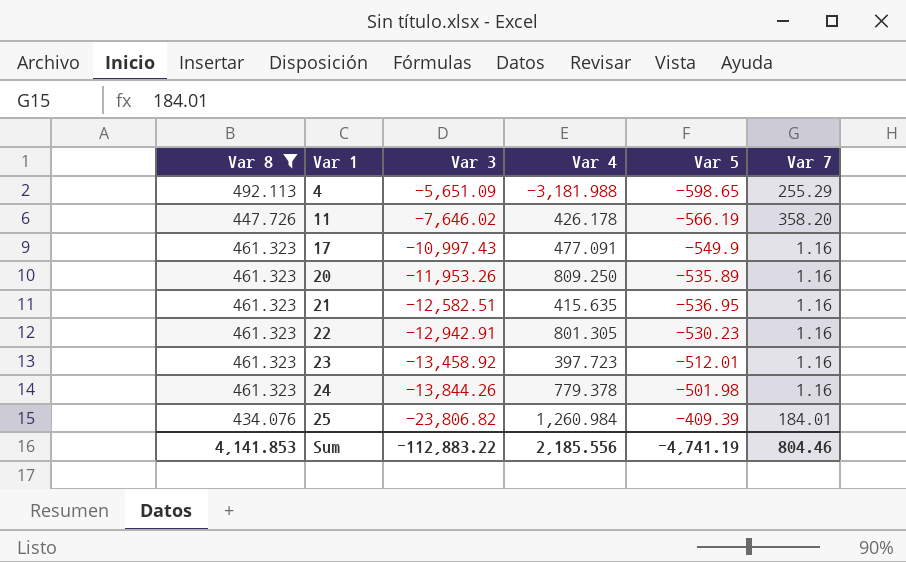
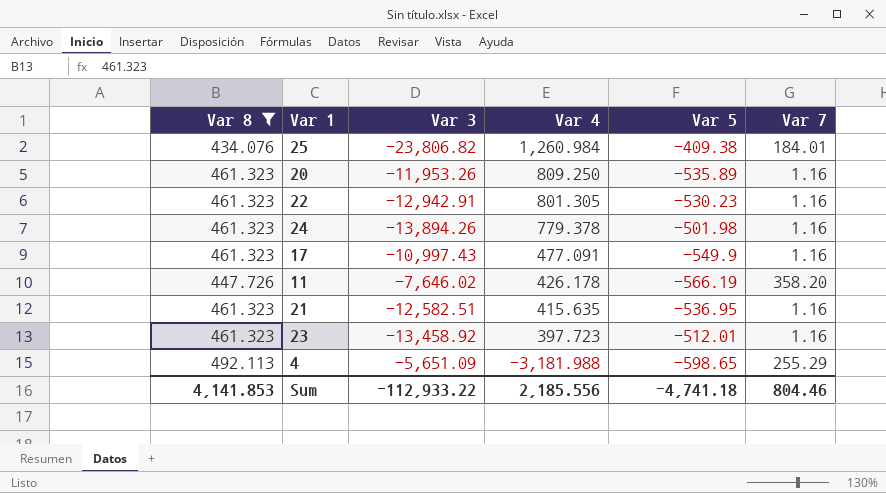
row order: Var 1 ascending -> Var 4 descending
25 | Var 5: -409.39 -> -409.38
24 | Var 3: -13,844.26 -> -13,894.26
Sum | Var 3: -112,883.22 -> -112,933.22
Sum | Var 5: -4,741.19 -> -4,741.18

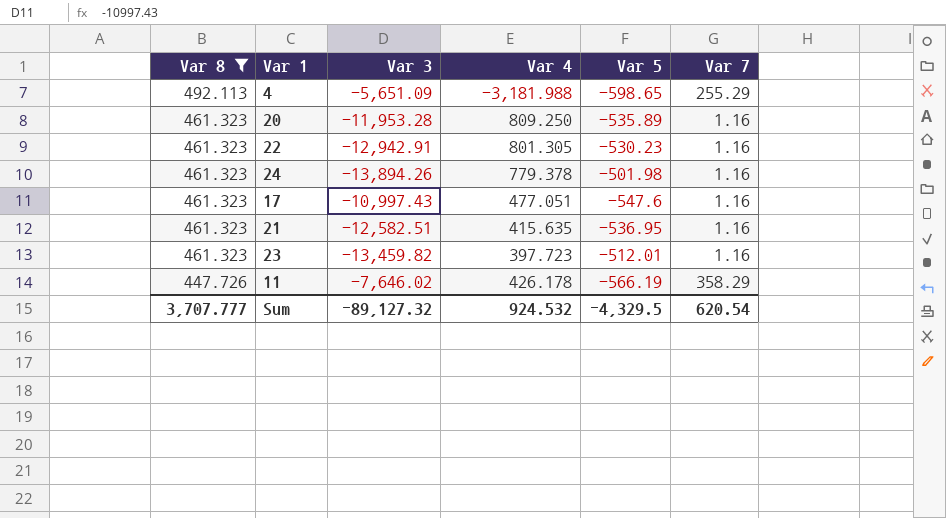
row order: Var 4 descending -> Var 8 descending
row 25: 434.076 | -23,806.82 | 1,260.984 | -409.38 | 184.01 -> none
20 | Var 3: -11,953.26 -> -11,953.28
17 | Var 4: 477.091 -> 477.051
17 | Var 5: -549.9 -> -547.6
23 | Var 3: -13,458.92 -> -13,459.82
11 | Var 7: 358.20 -> 358.29
Sum | Var 8: 4,141.853 -> 3,707.777
Sum | Var 3: -112,933.22 -> -89,127.32
Sum | Var 4: 2,185.556 -> 924.532
Sum | Var 5: -4,741.18 -> -4,329.5
Sum | Var 7: 804.46 -> 620.54

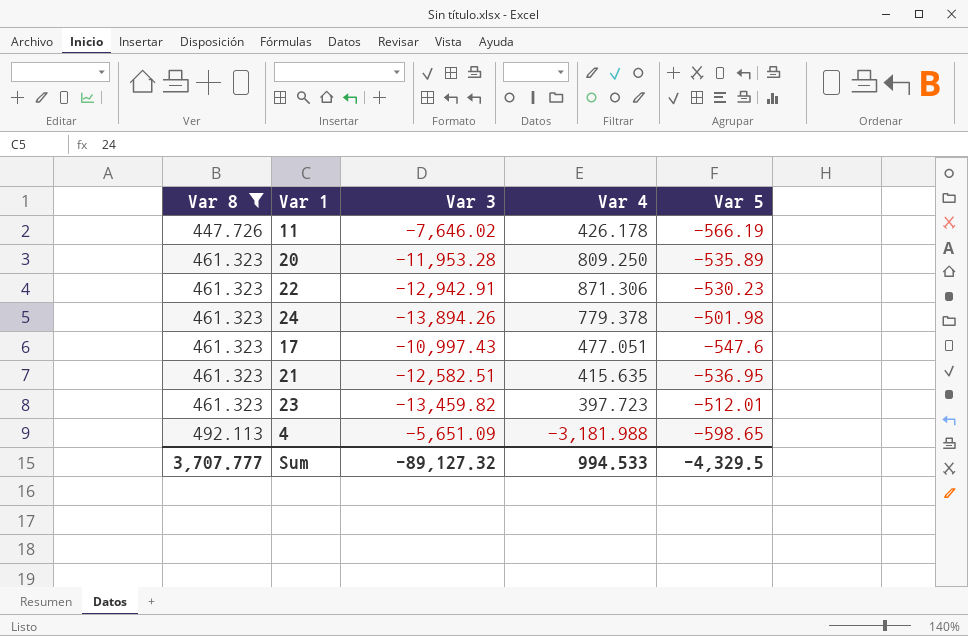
row order: Var 8 descending -> Var 8 ascending
column Var 7 | position: 6 -> none
22 | Var 4: 801.305 -> 871.306
Sum | Var 4: 924.532 -> 994.533

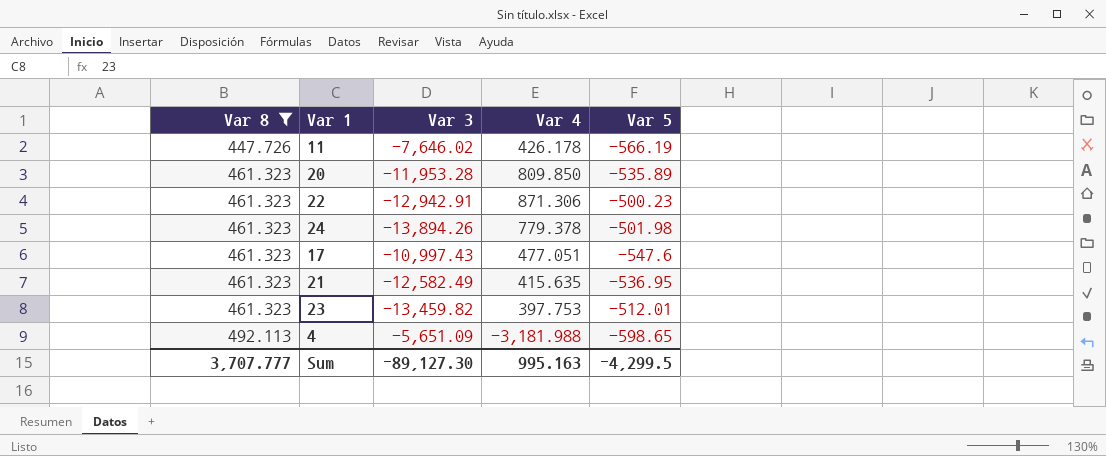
20 | Var 4: 809.250 -> 809.850
22 | Var 5: -530.23 -> -500.23
21 | Var 3: -12,582.51 -> -12,582.49
23 | Var 4: 397.723 -> 397.753
Sum | Var 3: -89,127.32 -> -89,127.30
Sum | Var 4: 994.533 -> 995.163
Sum | Var 5: -4,329.5 -> -4,299.5

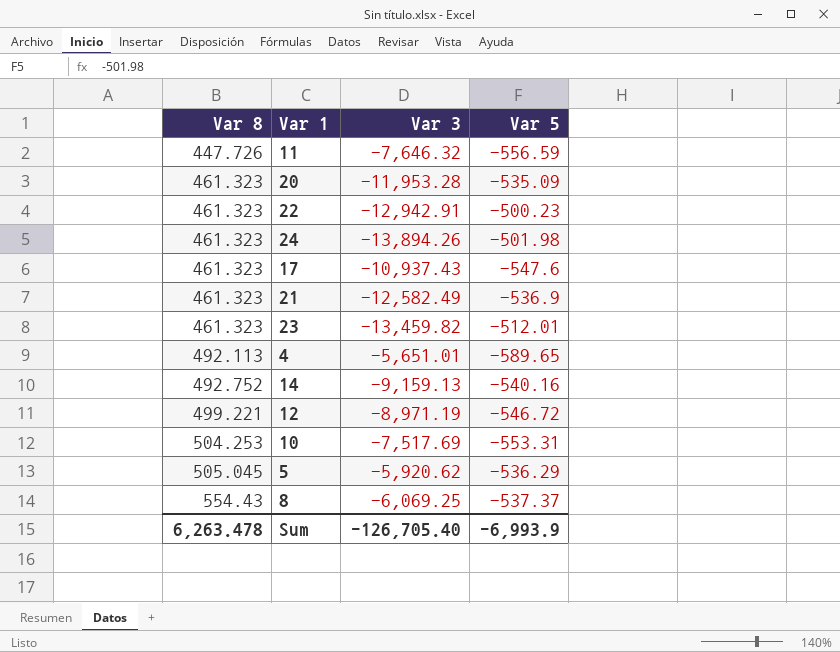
filter: Var 8 <= 492.113 -> none
column Var 4 | position: 4 -> none
11 | Var 3: -7,646.02 -> -7,646.32
11 | Var 5: -566.19 -> -556.59
20 | Var 5: -535.89 -> -535.09
17 | Var 3: -10,997.43 -> -10,937.43
21 | Var 5: -536.95 -> -536.9
4 | Var 3: -5,651.09 -> -5,651.01
4 | Var 5: -598.65 -> -589.65
Sum | Var 8: 3,707.777 -> 6,263.478
Sum | Var 3: -89,127.30 -> -126,705.40
Sum | Var 5: -4,299.5 -> -6,993.9

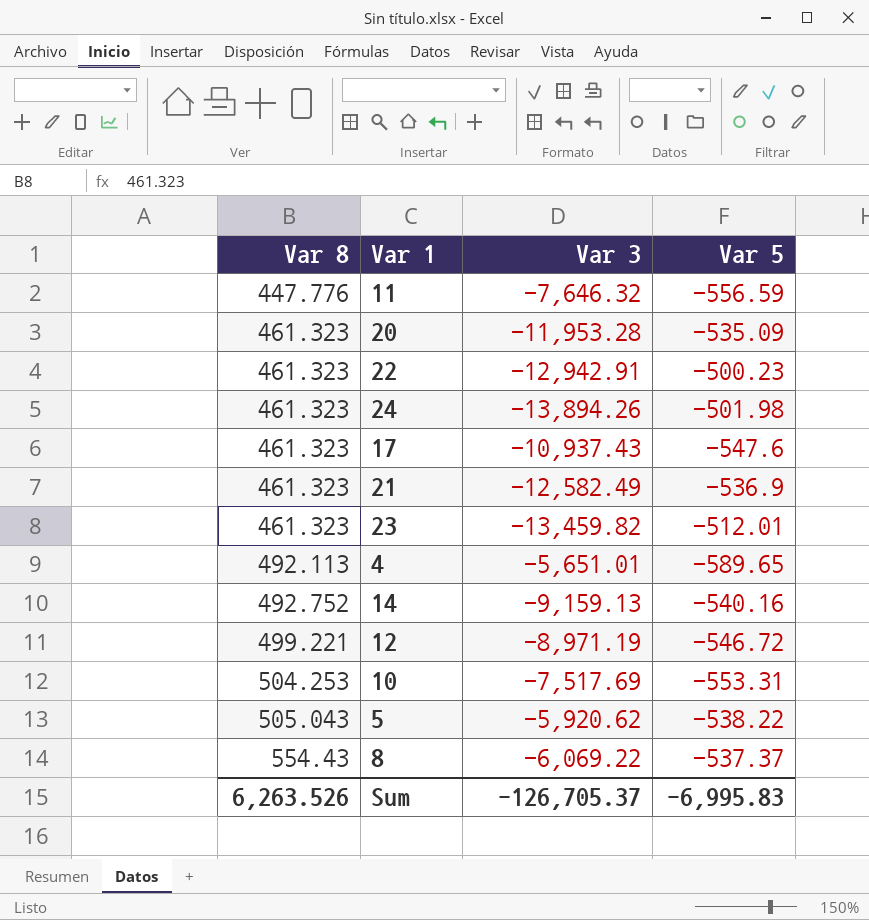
11 | Var 8: 447.726 -> 447.776
5 | Var 8: 505.045 -> 505.043
5 | Var 5: -536.29 -> -538.22
8 | Var 3: -6,069.25 -> -6,069.22
Sum | Var 8: 6,263.478 -> 6,263.526
Sum | Var 3: -126,705.40 -> -126,705.37
Sum | Var 5: -6,993.9 -> -6,995.83

